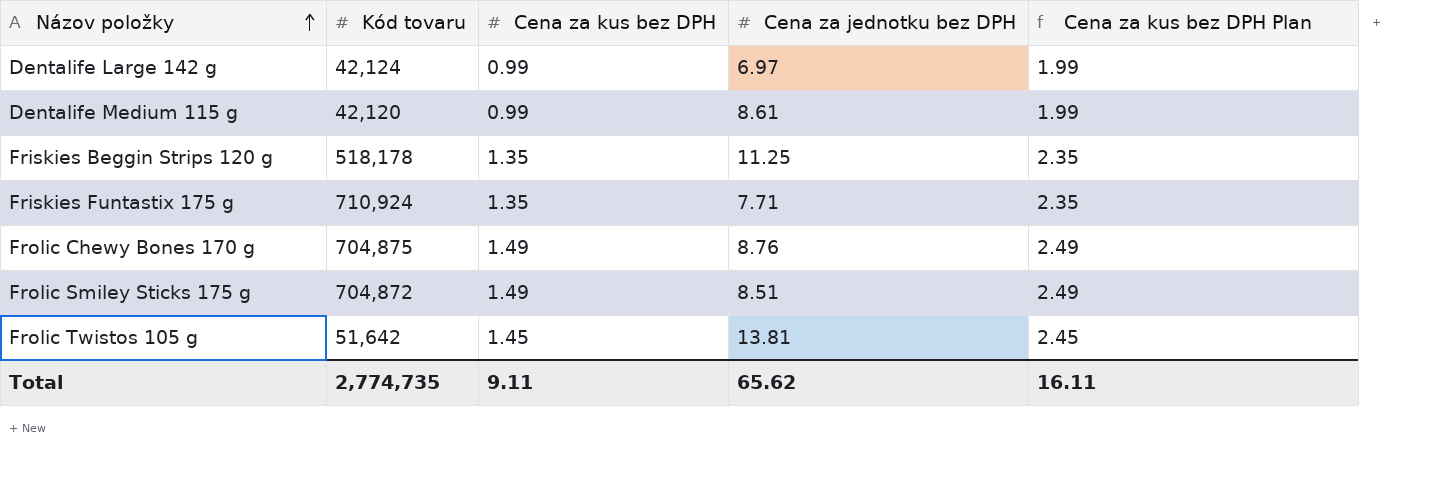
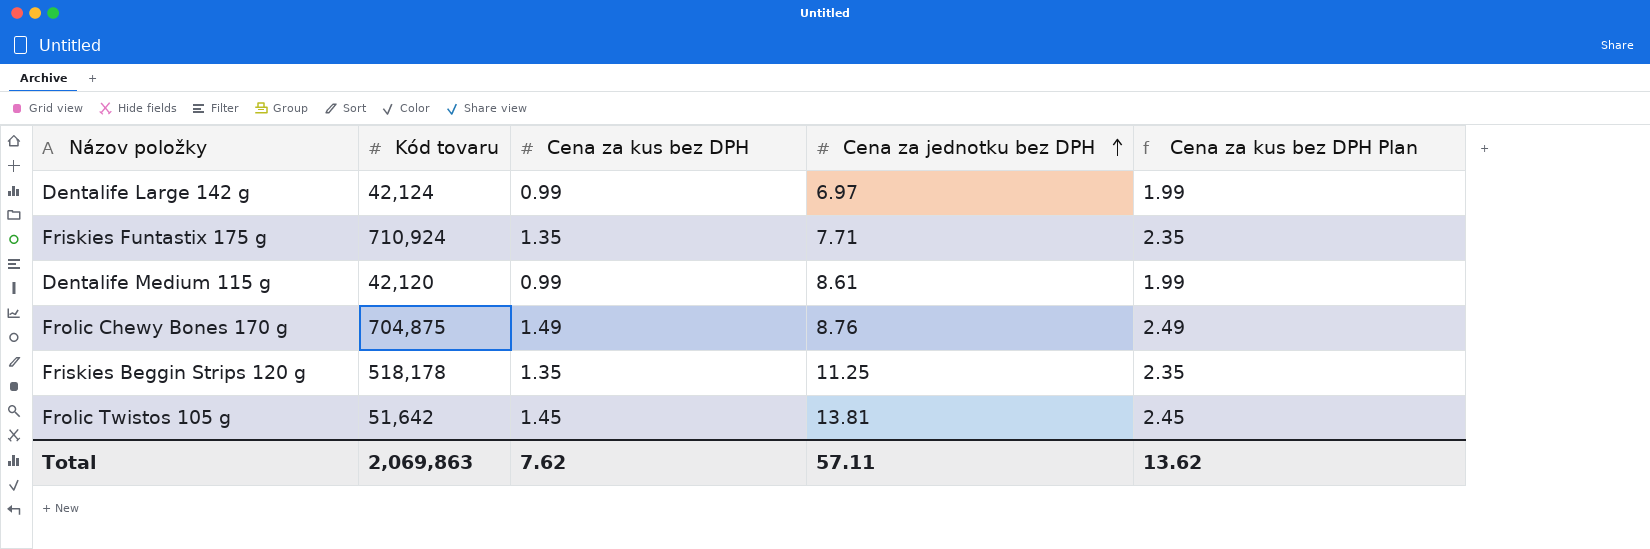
row order: Názov položky ascending -> Cena za jednotku bez DPH ascending
row Frolic Smiley Sticks 175 g: 704,872 | 1.49 | 8.51 | 2.49 -> none
Total | Kód tovaru: 2,774,735 -> 2,069,863
Total | Cena za kus bez DPH: 9.11 -> 7.62
Total | Cena za jednotku bez DPH: 65.62 -> 57.11
Total | Cena za kus bez DPH Plan: 16.11 -> 13.62

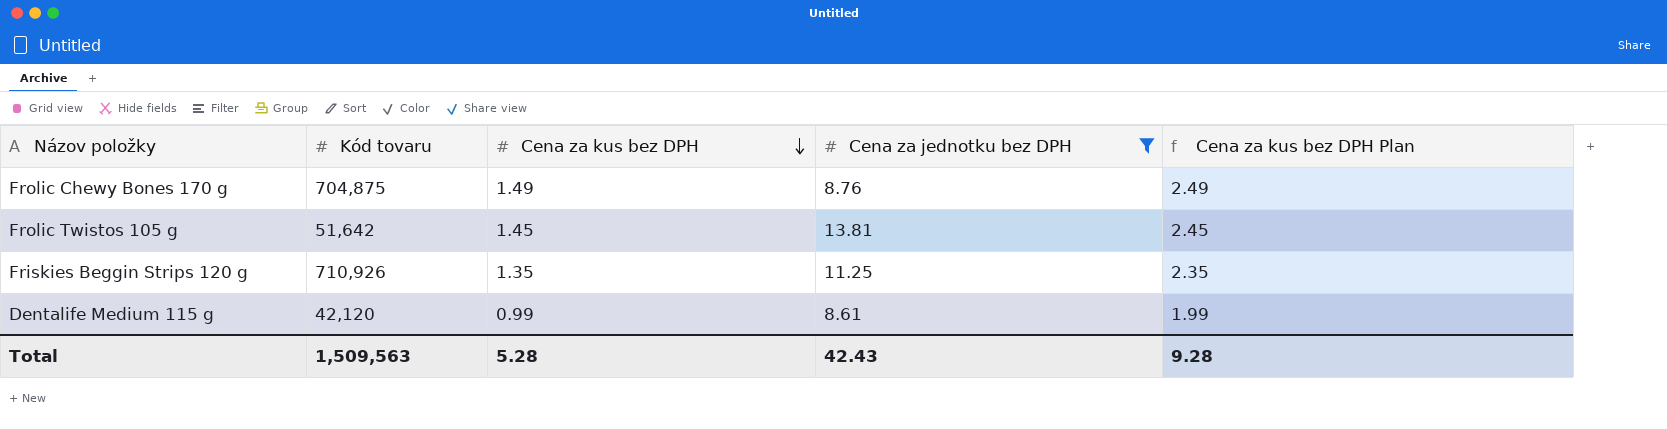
filter: none -> Cena za jednotku bez DPH >= 8.61
row order: Cena za jednotku bez DPH ascending -> Cena za kus bez DPH descending
Friskies Beggin Strips 120 g | Kód tovaru: 518,178 -> 710,926
Total | Kód tovaru: 2,069,863 -> 1,509,563
Total | Cena za kus bez DPH: 7.62 -> 5.28
Total | Cena za jednotku bez DPH: 57.11 -> 42.43
Total | Cena za kus bez DPH Plan: 13.62 -> 9.28

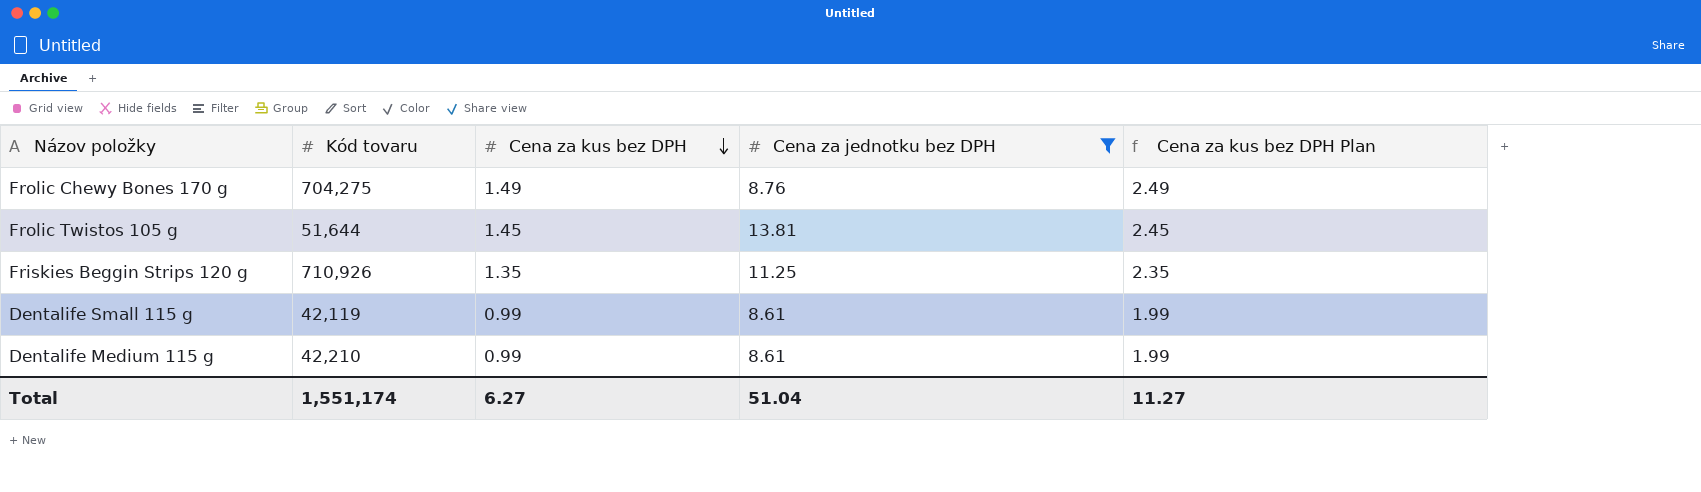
Frolic Chewy Bones 170 g | Kód tovaru: 704,875 -> 704,275
Frolic Twistos 105 g | Kód tovaru: 51,642 -> 51,644
row Dentalife Small 115 g: none -> 42,119 | 0.99 | 8.61 | 1.99
Dentalife Medium 115 g | Kód tovaru: 42,120 -> 42,210
Total | Kód tovaru: 1,509,563 -> 1,551,174
Total | Cena za kus bez DPH: 5.28 -> 6.27
Total | Cena za jednotku bez DPH: 42.43 -> 51.04
Total | Cena za kus bez DPH Plan: 9.28 -> 11.27

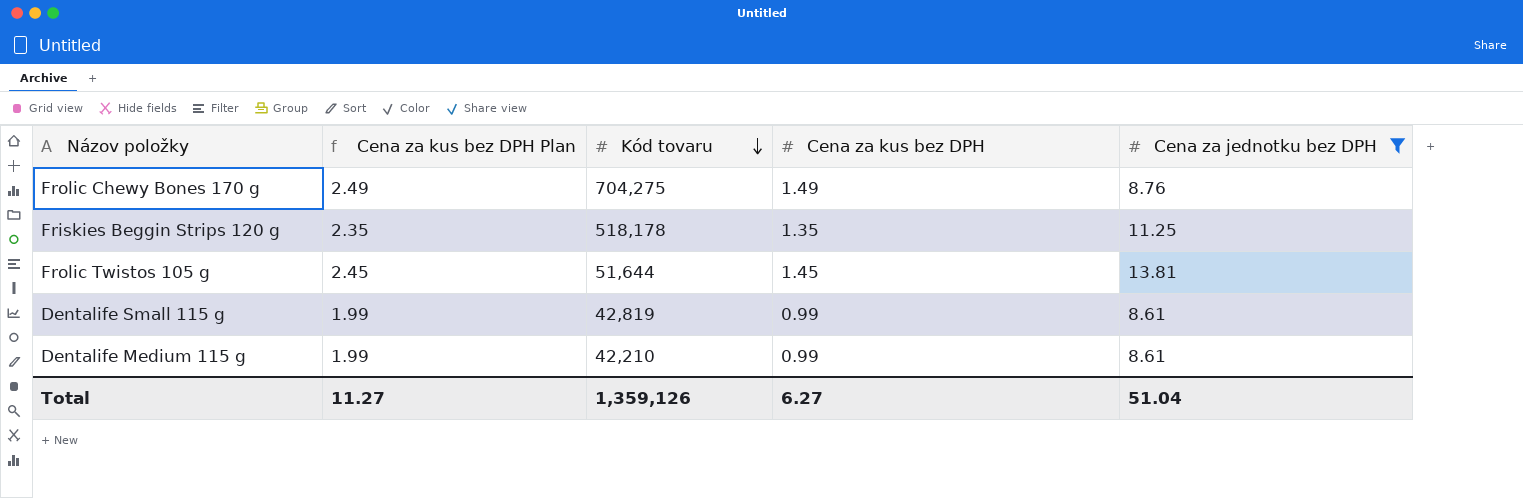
row order: Cena za kus bez DPH descending -> Kód tovaru descending
column Cena za kus bez DPH Plan | position: 5 -> 2
Friskies Beggin Strips 120 g | Kód tovaru: 710,926 -> 518,178
Dentalife Small 115 g | Kód tovaru: 42,119 -> 42,819
Total | Kód tovaru: 1,551,174 -> 1,359,126

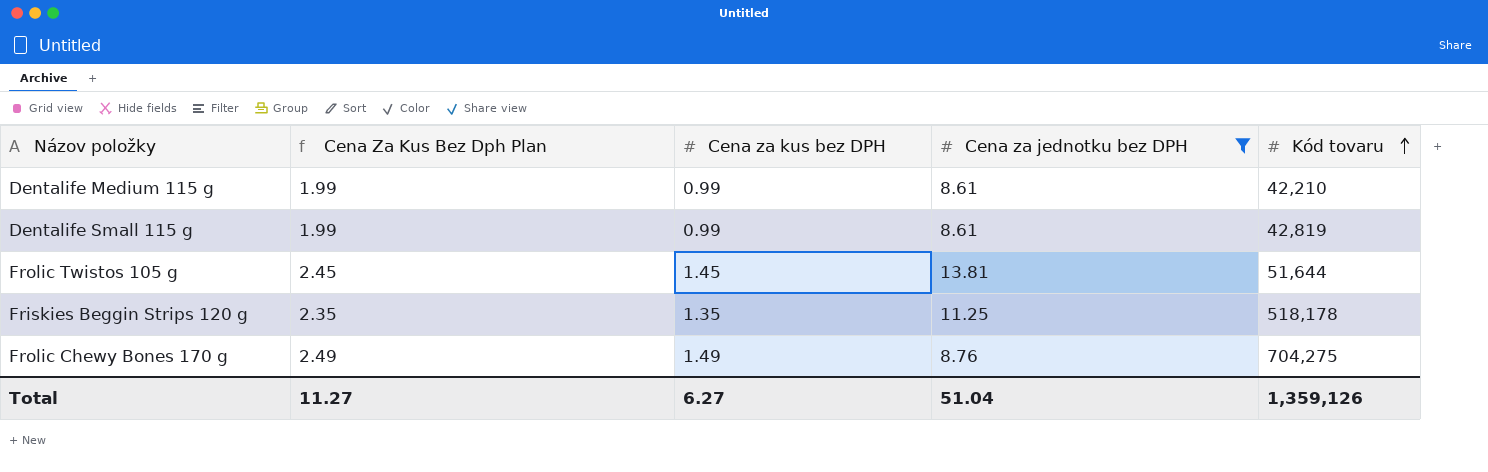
row order: Kód tovaru descending -> Kód tovaru ascending
column name: Cena za kus bez DPH Plan -> Cena Za Kus Bez Dph Plan
column Kód tovaru | position: 3 -> 5

